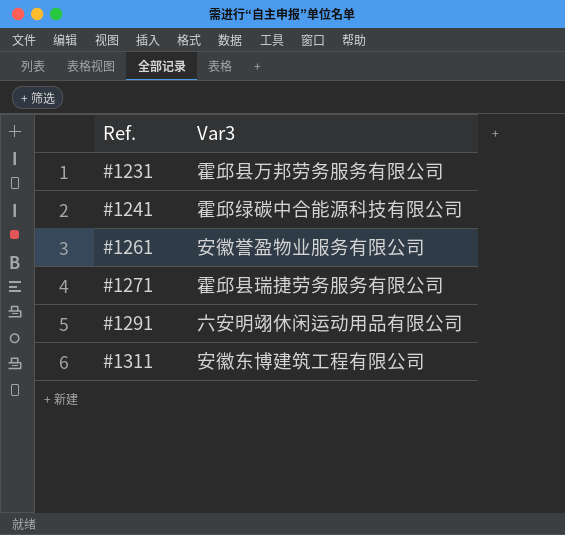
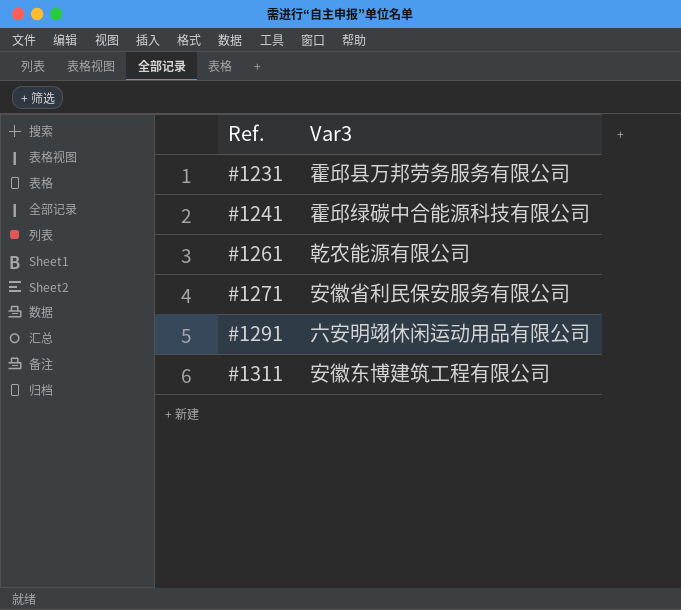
#1261 | Var3: 安徽誉盈物业服务有限公司 -> 乾农能源有限公司
#1271 | Var3: 霍邱县瑞捷劳务服务有限公司 -> 安徽省利民保安服务有限公司

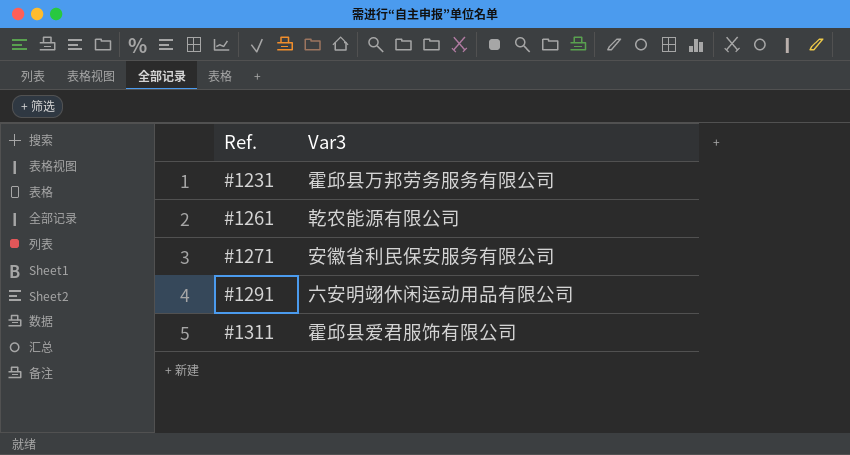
row #1241: 霍邱绿碳中合能源科技有限公司 -> none
#1311 | Var3: 安徽东博建筑工程有限公司 -> 霍邱县爱君服饰有限公司

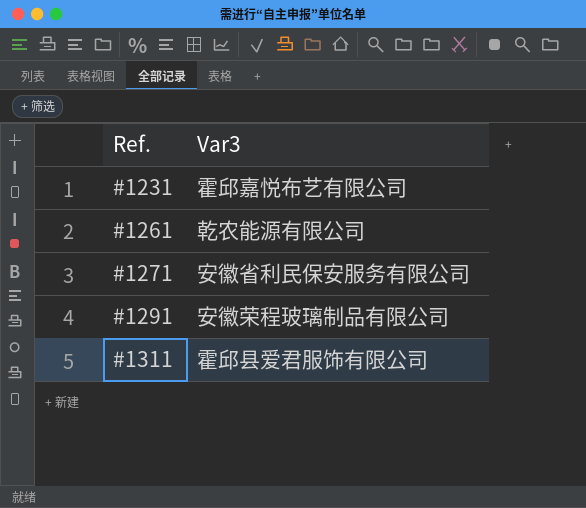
#1231 | Var3: 霍邱县万邦劳务服务有限公司 -> 霍邱嘉悦布艺有限公司
#1291 | Var3: 六安明翊休闲运动用品有限公司 -> 安徽荣程玻璃制品有限公司

